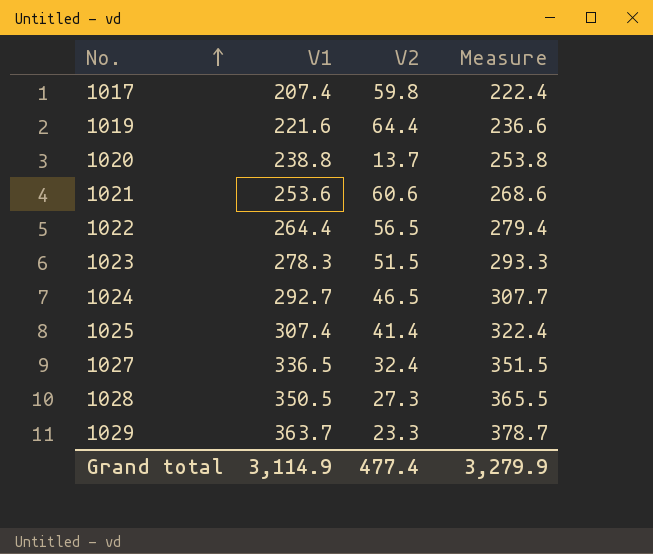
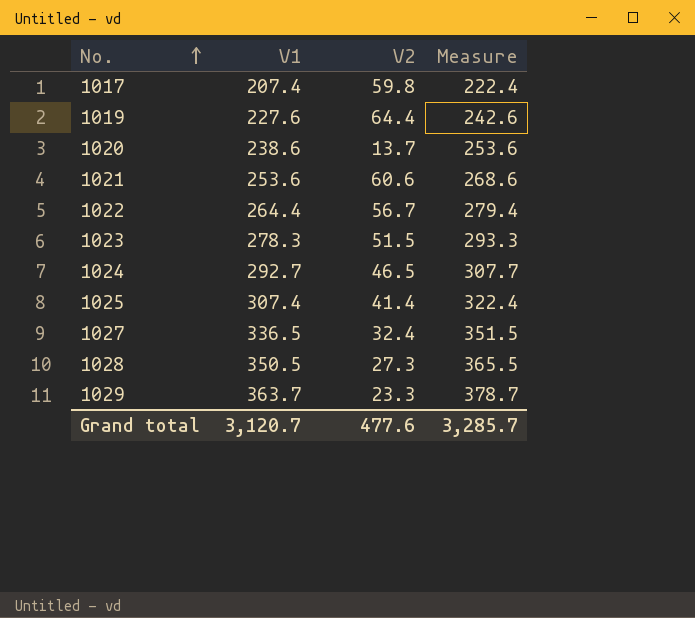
1019 | V1: 221.6 -> 227.6
1019 | Measure: 236.6 -> 242.6
1020 | V1: 238.8 -> 238.6
1020 | Measure: 253.8 -> 253.6
1022 | V2: 56.5 -> 56.7
Grand total | V1: 3,114.9 -> 3,120.7
Grand total | V2: 477.4 -> 477.6
Grand total | Measure: 3,279.9 -> 3,285.7

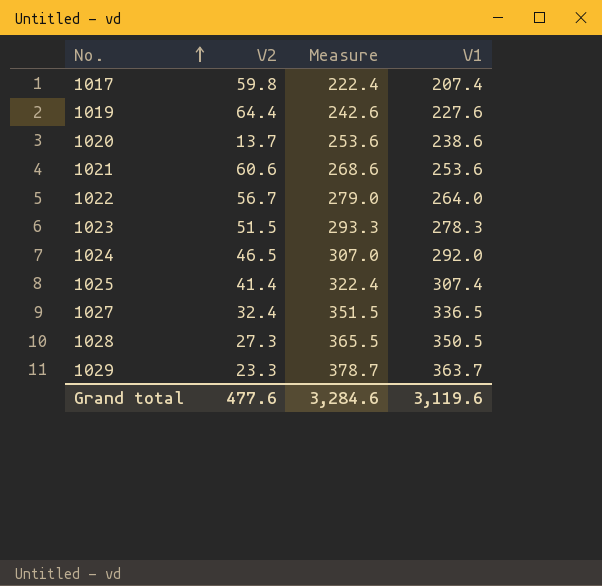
column V1 | position: 2 -> 4
1022 | Measure: 279.4 -> 279.0
1022 | V1: 264.4 -> 264.0
1024 | Measure: 307.7 -> 307.0
1024 | V1: 292.7 -> 292.0
Grand total | Measure: 3,285.7 -> 3,284.6
Grand total | V1: 3,120.7 -> 3,119.6

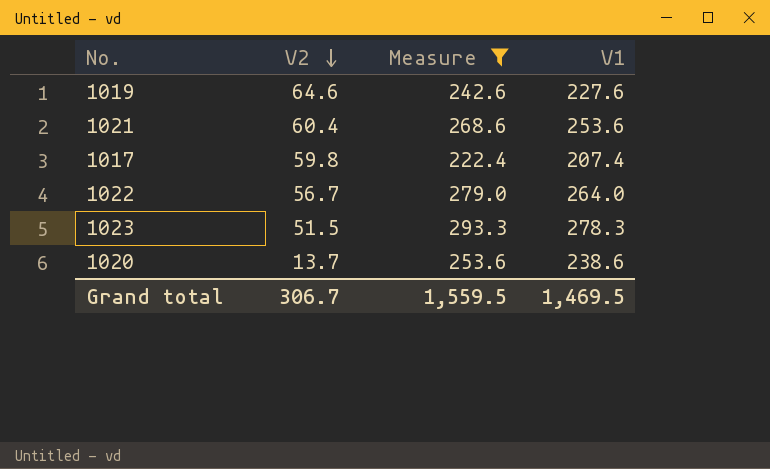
filter: none -> Measure <= 293.3
row order: No. ascending -> V2 descending
1019 | V2: 64.4 -> 64.6
1021 | V2: 60.6 -> 60.4
Grand total | V2: 477.6 -> 306.7
Grand total | Measure: 3,284.6 -> 1,559.5
Grand total | V1: 3,119.6 -> 1,469.5

